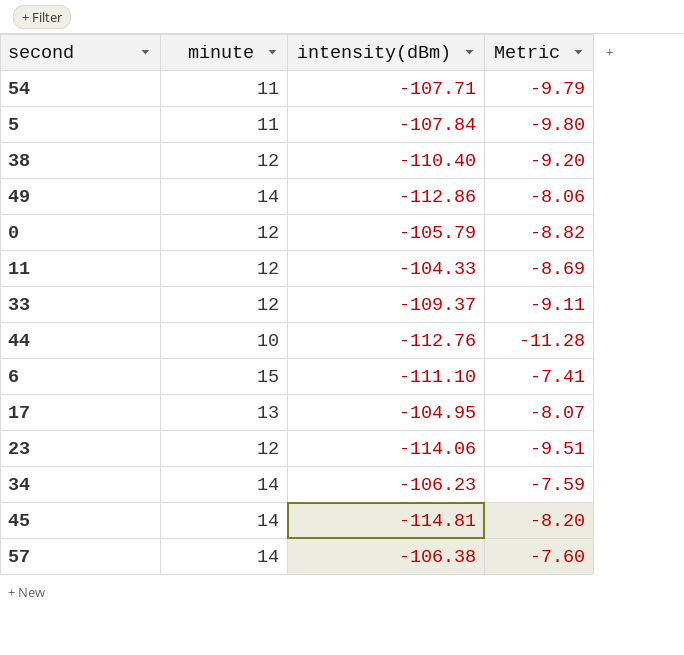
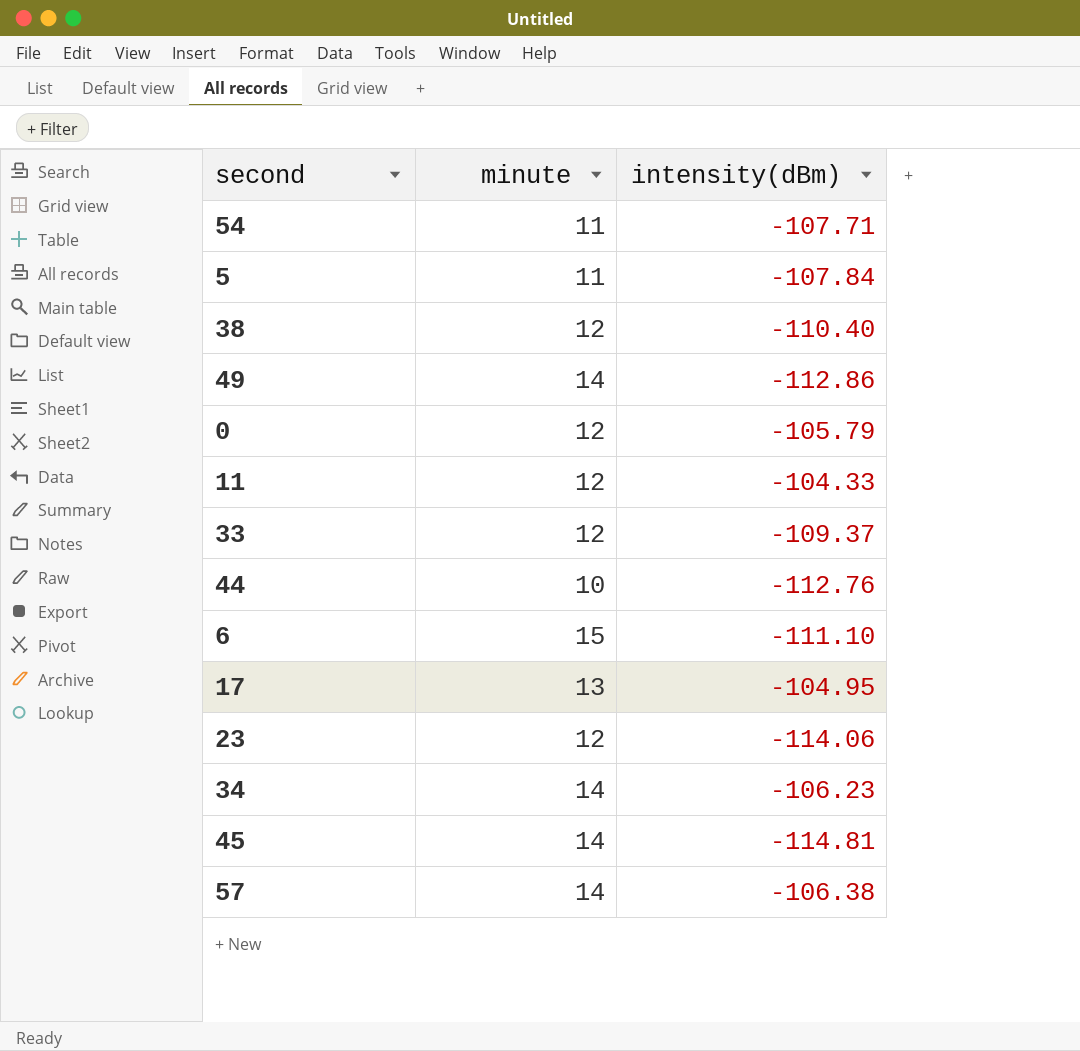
column Metric | formula: [intensity(dBm)] / [minute] -> none

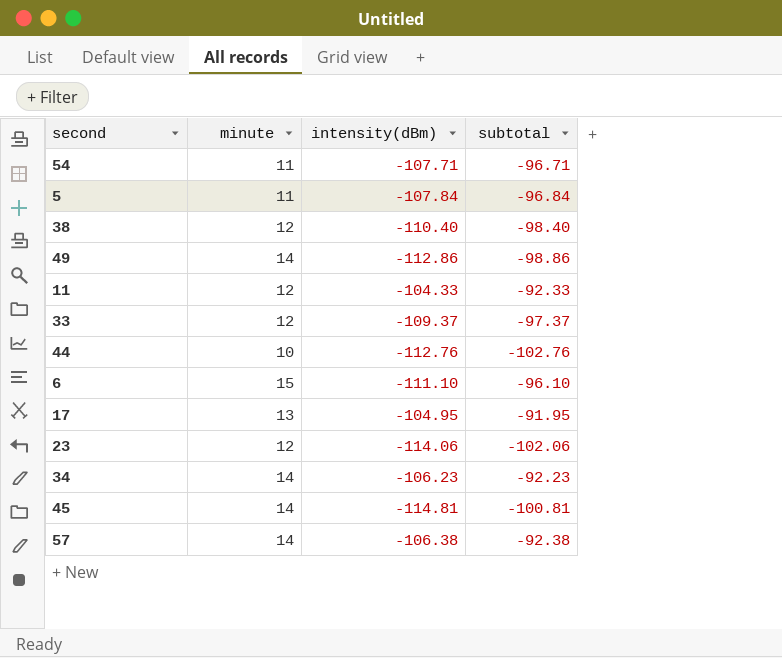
column subtotal | formula: none -> [minute] + [intensity(dBm)]
row 0: 12 | -105.79 -> none

